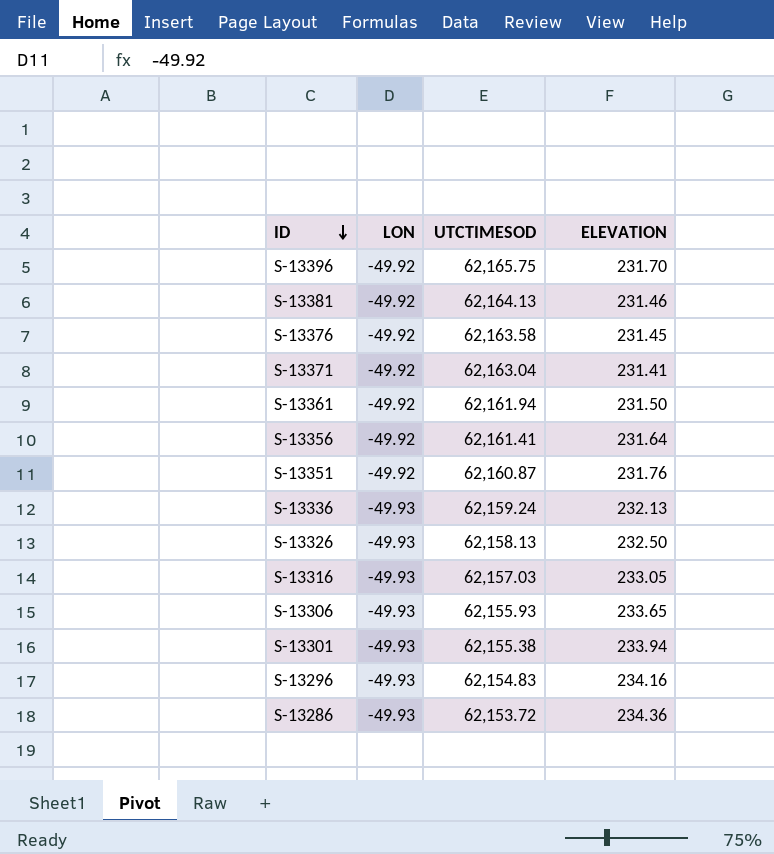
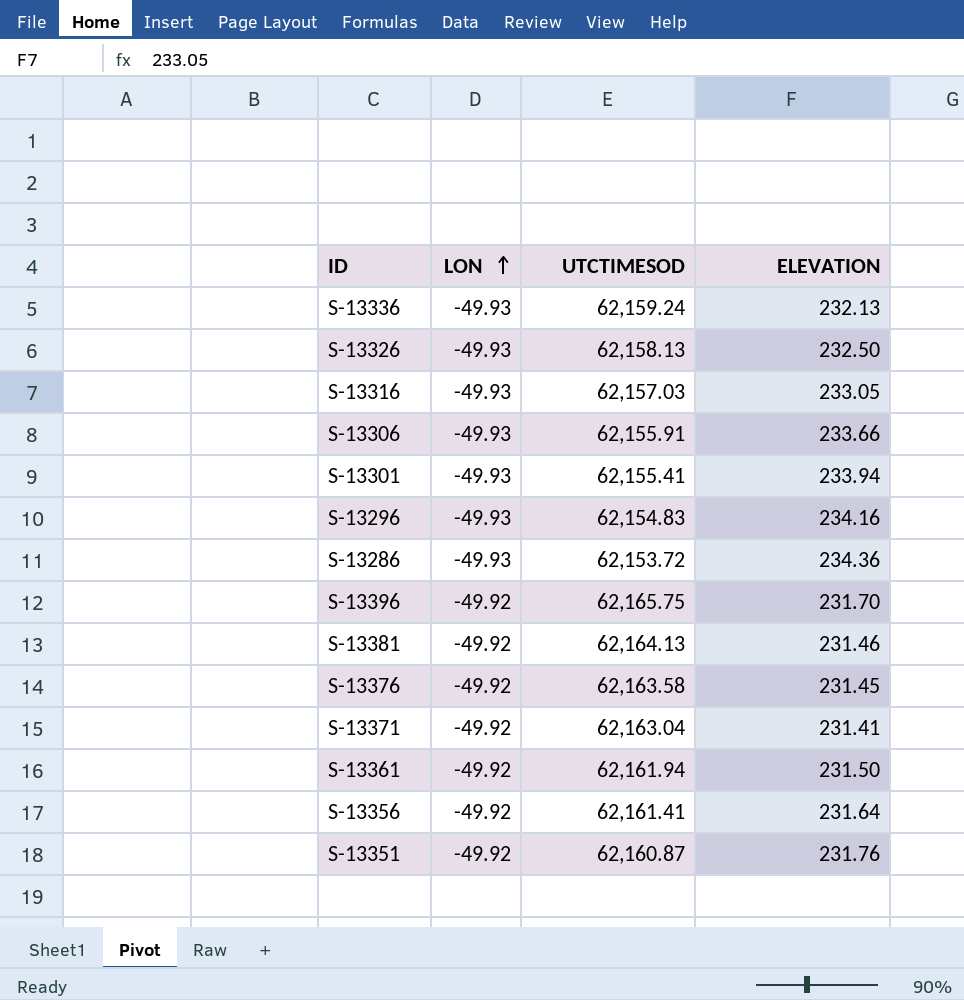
row order: ID descending -> LON ascending
S-13306 | UTCTIMESOD: 62,155.93 -> 62,155.91
S-13306 | ELEVATION: 233.65 -> 233.66
S-13301 | UTCTIMESOD: 62,155.38 -> 62,155.41

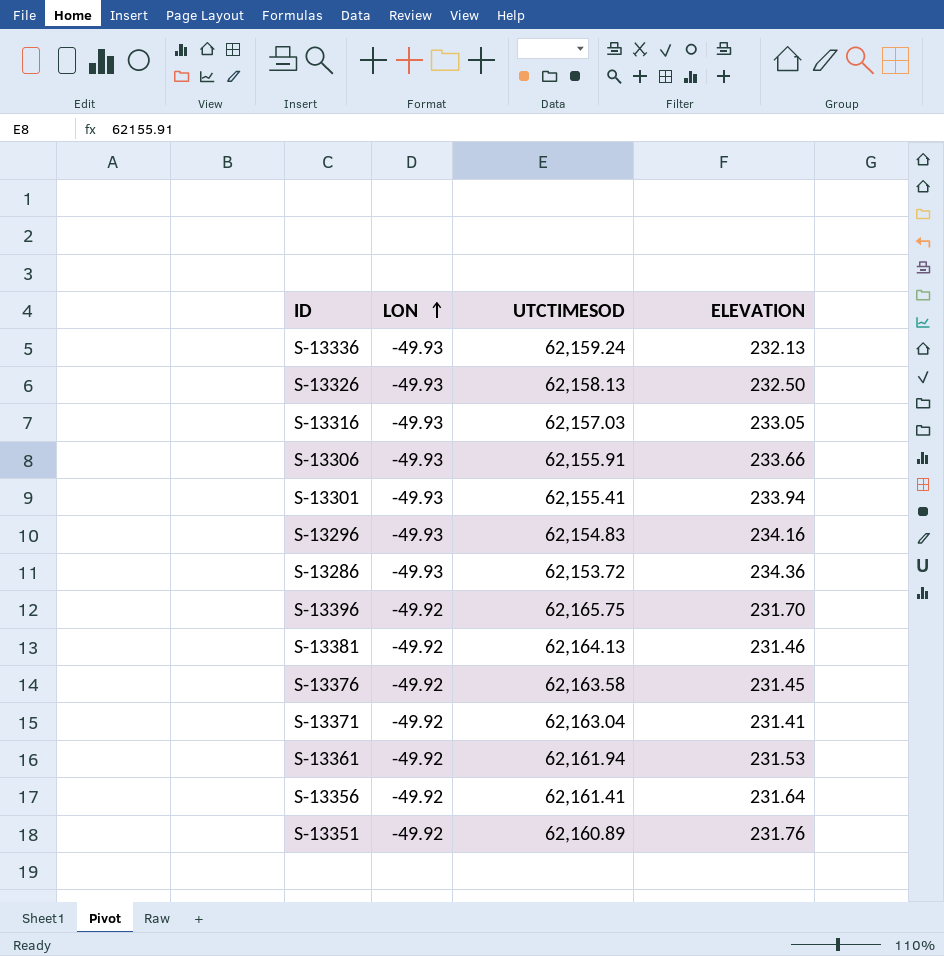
S-13361 | ELEVATION: 231.50 -> 231.53
S-13351 | UTCTIMESOD: 62,160.87 -> 62,160.89

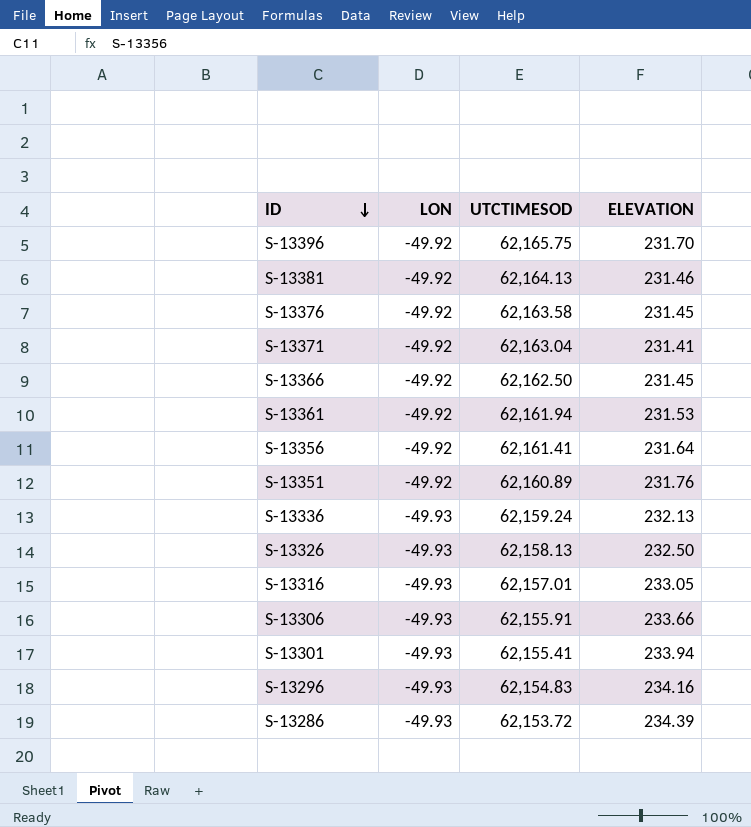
row order: LON ascending -> ID descending
row S-13366: none -> -49.92 | 62,162.50 | 231.45
S-13316 | UTCTIMESOD: 62,157.03 -> 62,157.01
S-13286 | ELEVATION: 234.36 -> 234.39

